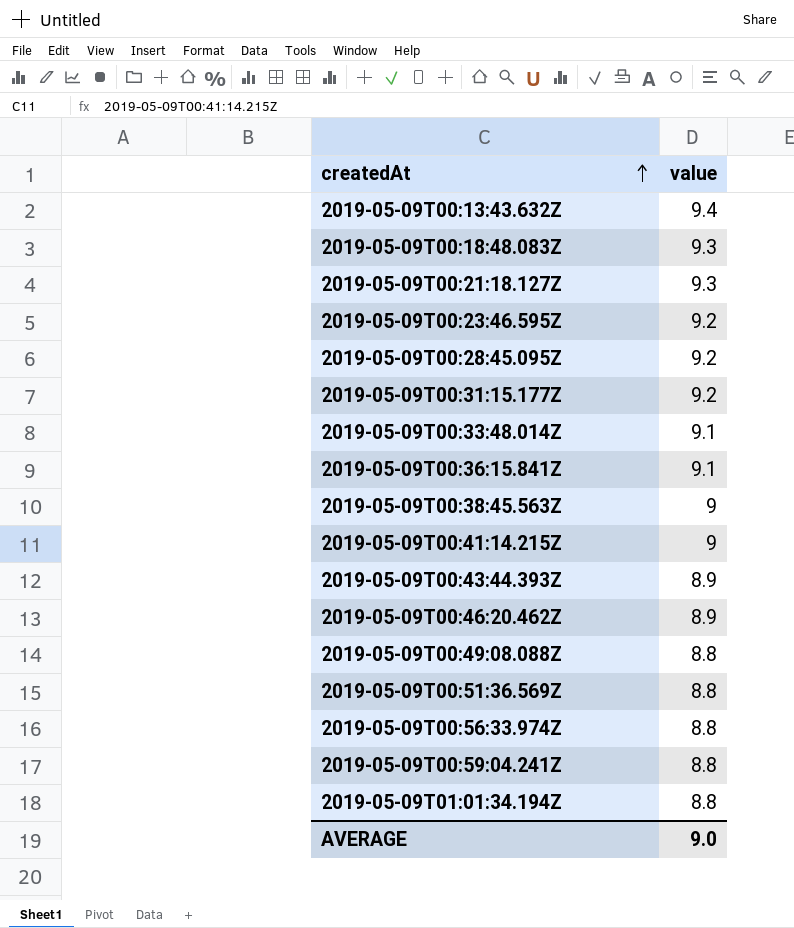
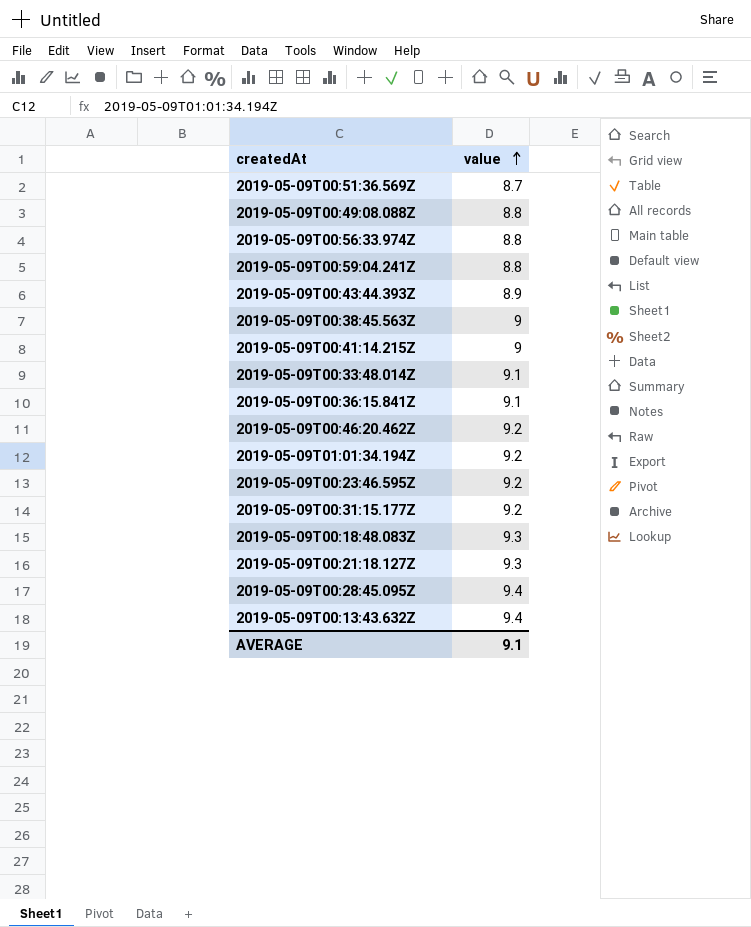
row order: createdAt ascending -> value ascending
2019-05-09T00:51:36.569Z | value: 8.8 -> 8.7
2019-05-09T00:46:20.462Z | value: 8.9 -> 9.2
2019-05-09T01:01:34.194Z | value: 8.8 -> 9.2
2019-05-09T00:28:45.095Z | value: 9.2 -> 9.4
AVERAGE | value: 9.0 -> 9.1

